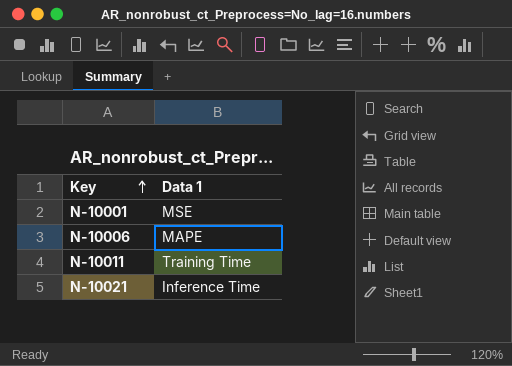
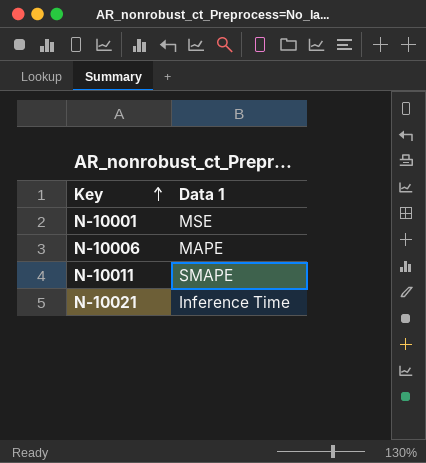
N-10011 | Data 1: Training Time -> SMAPE

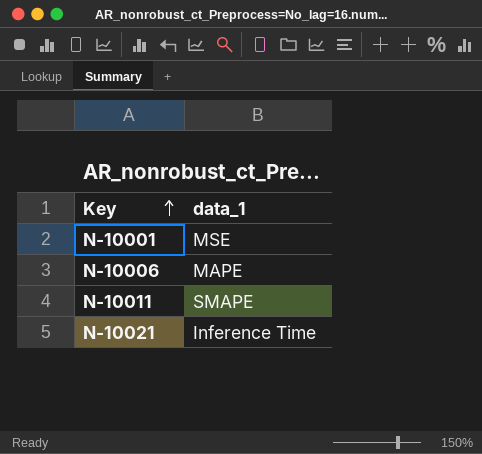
column name: Data 1 -> data_1

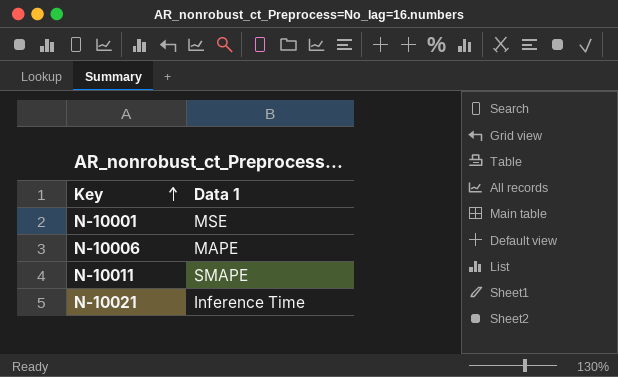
column name: data_1 -> Data 1

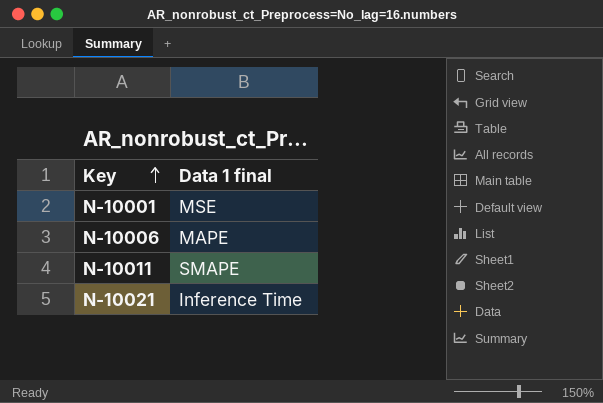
column name: Data 1 -> Data 1 final

